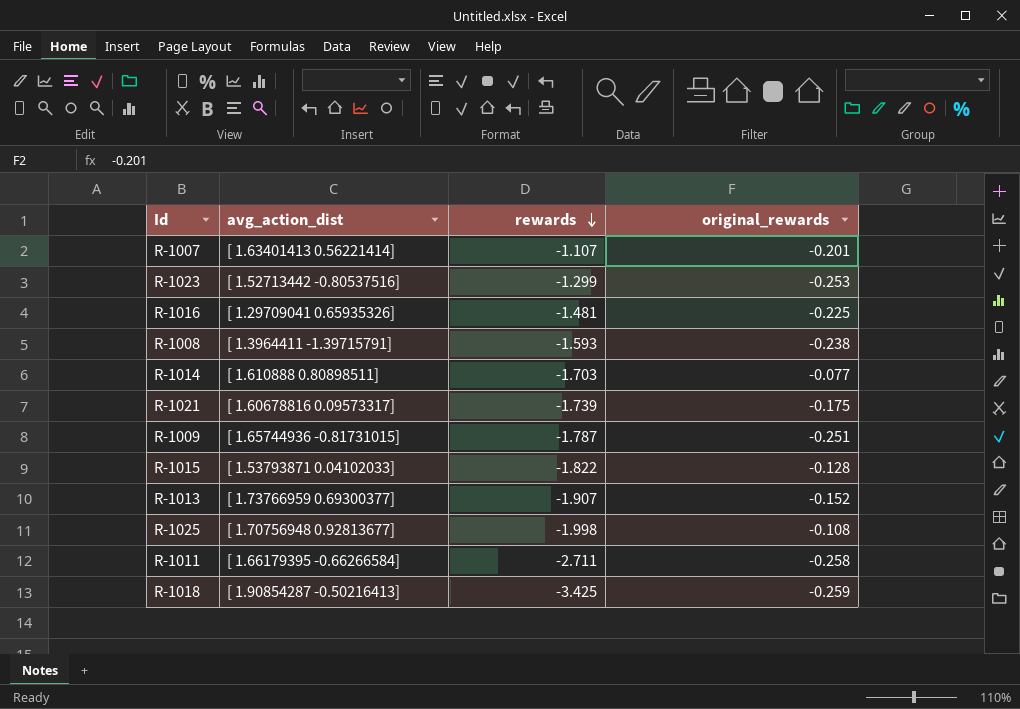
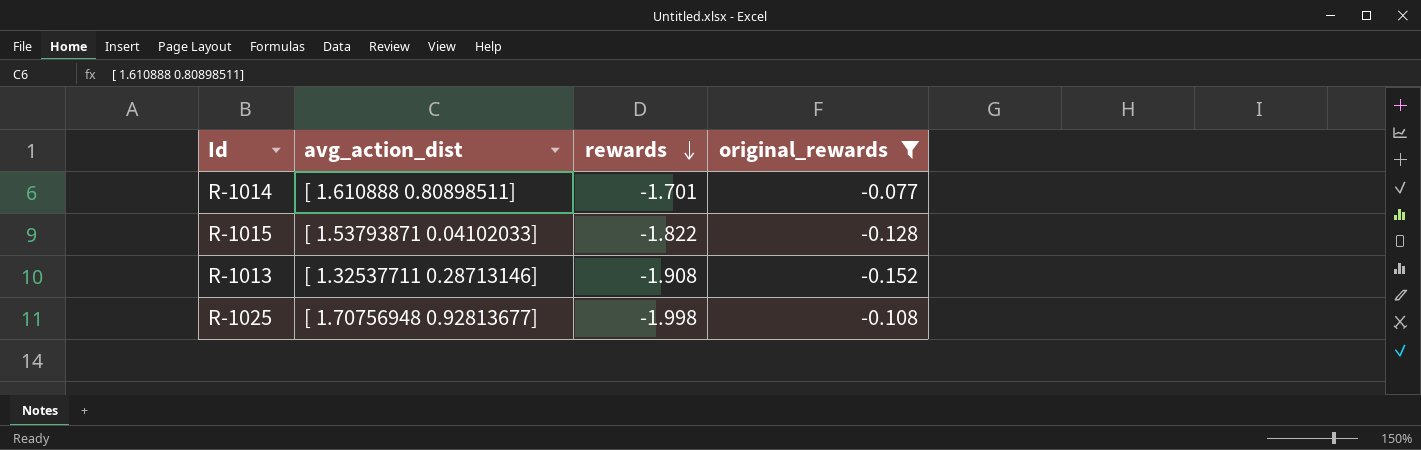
filter: none -> original_rewards >= -0.152
R-1014 | rewards: -1.703 -> -1.701
R-1013 | avg_action_dist: [ 1.73766959 0.69300377] -> [ 1.32537711 0.28713146]
R-1013 | rewards: -1.907 -> -1.908

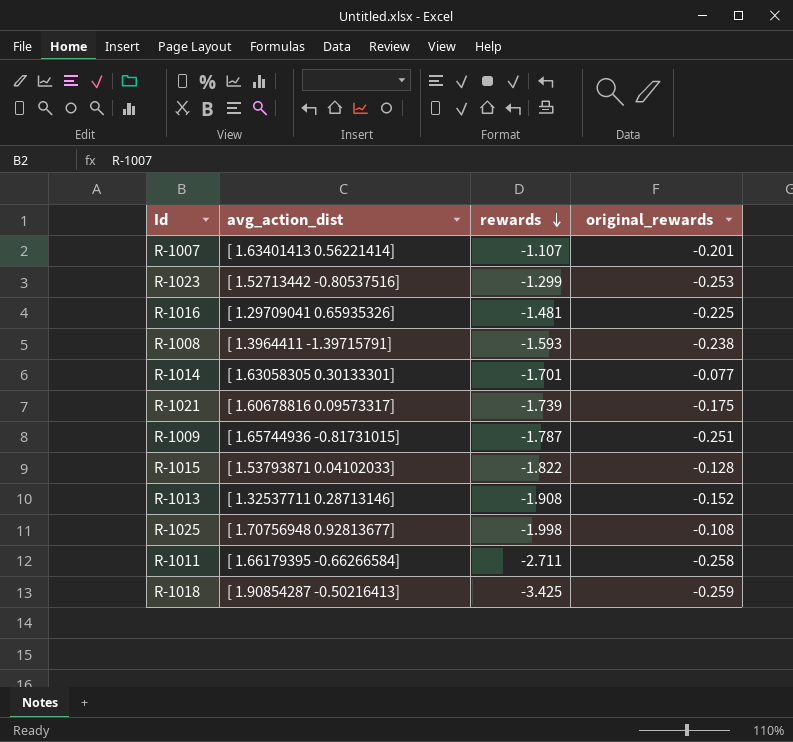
filter: original_rewards >= -0.152 -> none
R-1014 | avg_action_dist: [ 1.610888 0.80898511] -> [ 1.63058305 0.30133301]

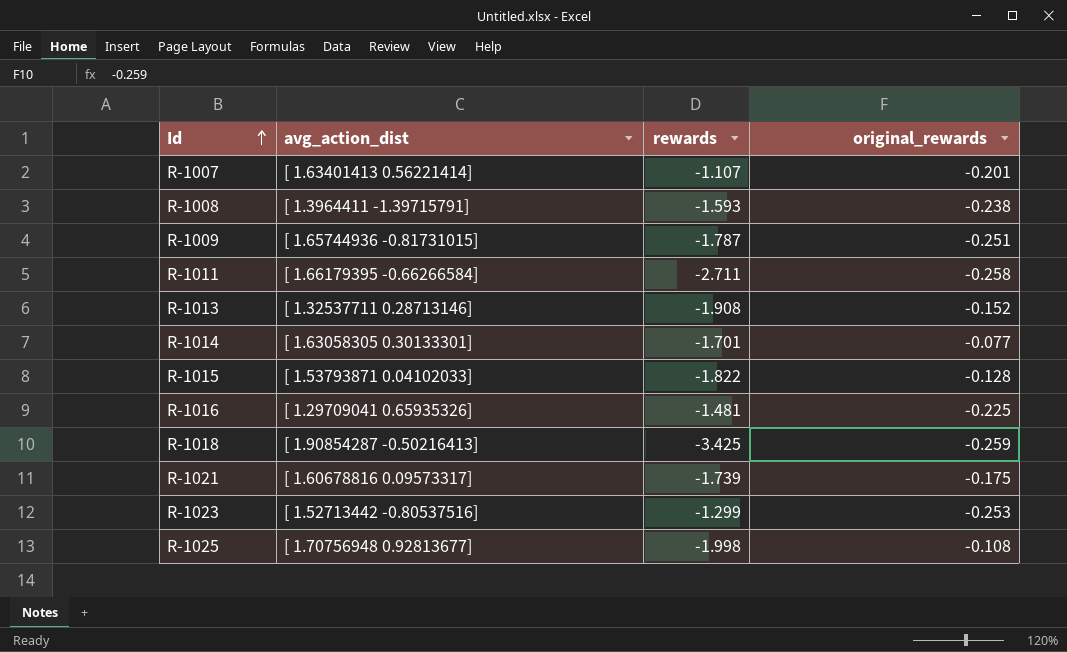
row order: rewards descending -> Id ascending

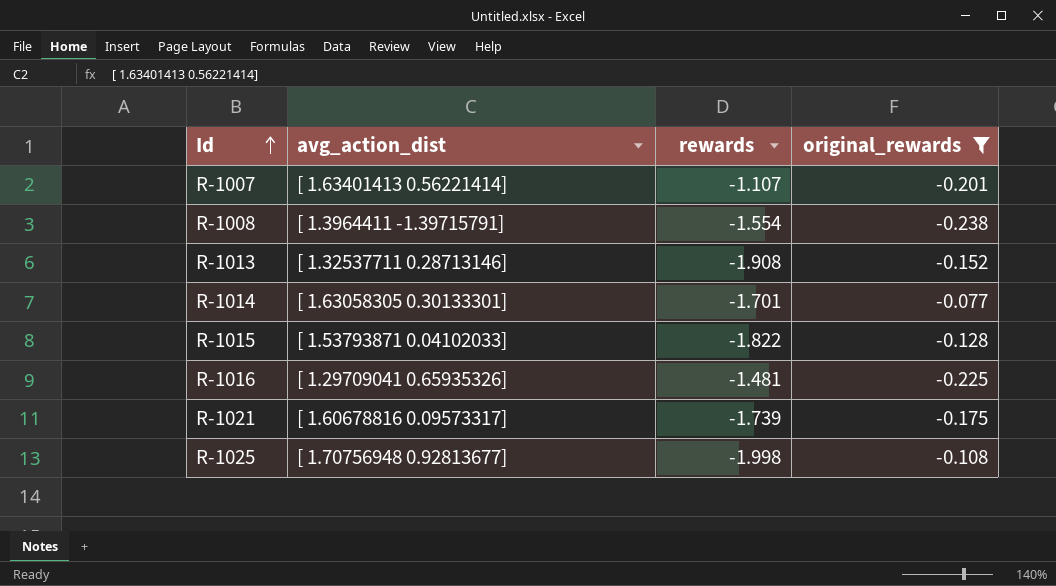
filter: none -> original_rewards >= -0.238
R-1008 | rewards: -1.593 -> -1.554

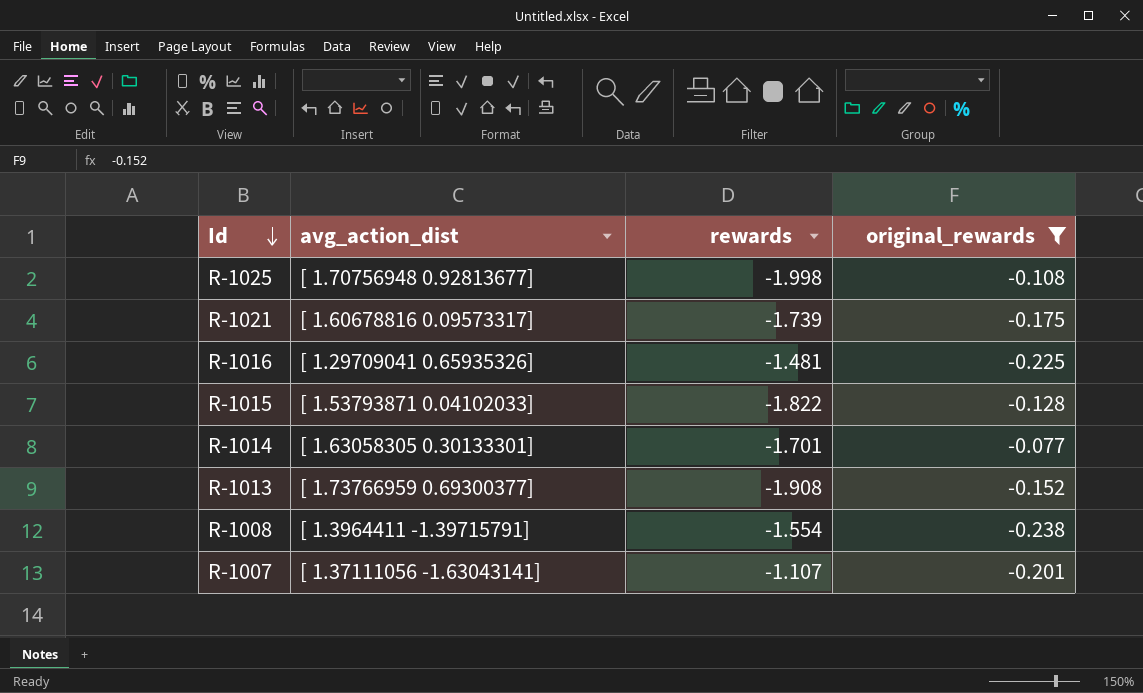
row order: Id ascending -> Id descending
R-1013 | avg_action_dist: [ 1.32537711 0.28713146] -> [ 1.73766959 0.69300377]
R-1007 | avg_action_dist: [ 1.63401413 0.56221414] -> [ 1.37111056 -1.63043141]

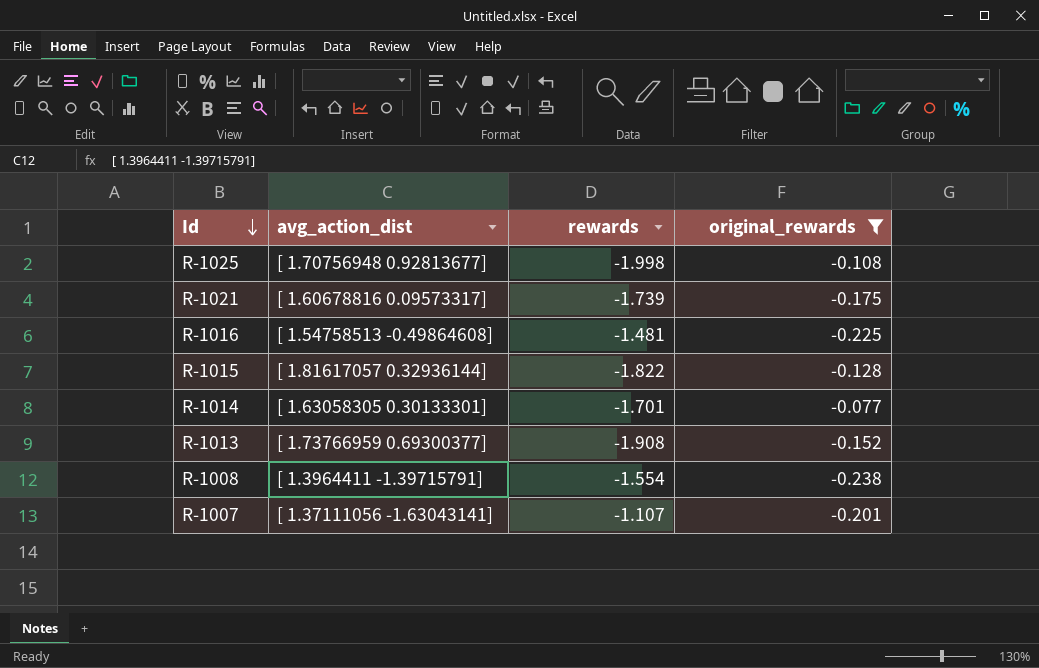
R-1016 | avg_action_dist: [ 1.29709041 0.65935326] -> [ 1.54758513 -0.49864608]
R-1015 | avg_action_dist: [ 1.53793871 0.04102033] -> [ 1.81617057 0.32936144]

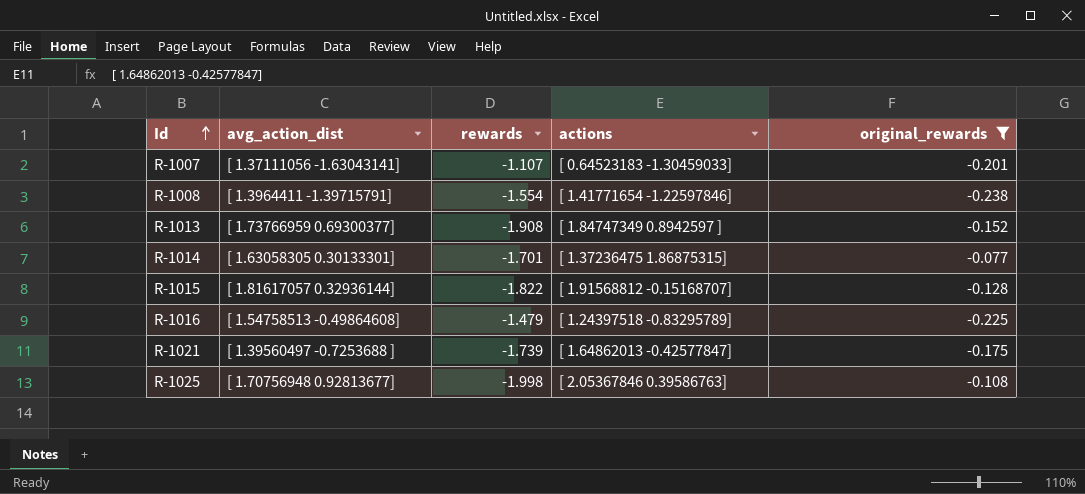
row order: Id descending -> Id ascending
column actions | position: none -> 4
R-1016 | rewards: -1.481 -> -1.479
R-1021 | avg_action_dist: [ 1.60678816 0.09573317] -> [ 1.39560497 -0.7253688 ]

